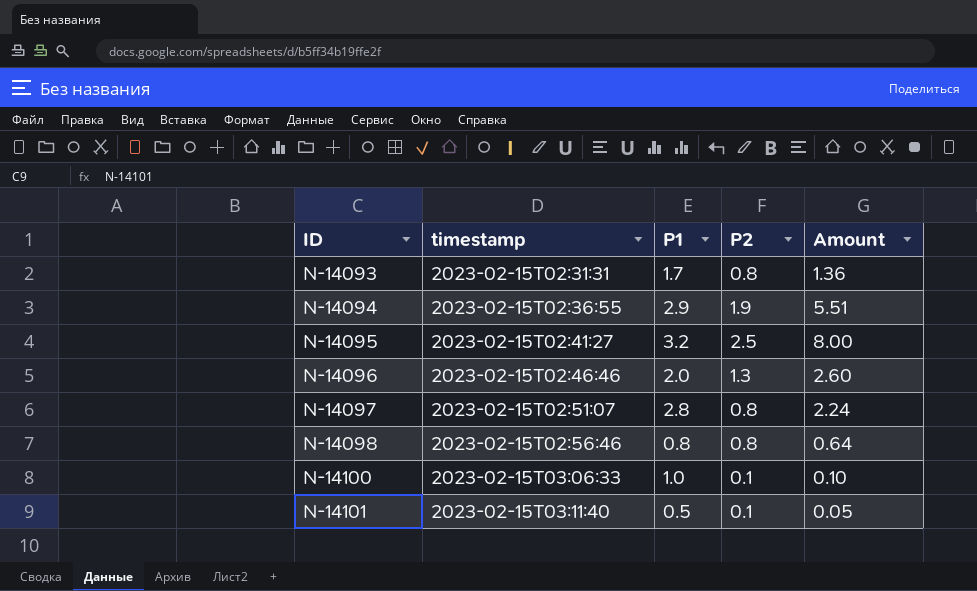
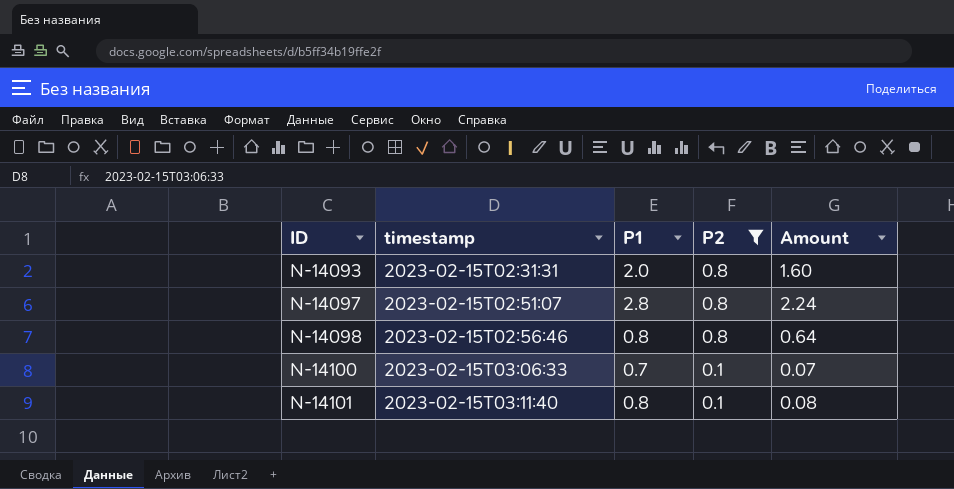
filter: none -> P2 <= 0.8
N-14093 | P1: 1.7 -> 2.0
N-14093 | Amount: 1.36 -> 1.60
N-14100 | P1: 1.0 -> 0.7
N-14100 | Amount: 0.10 -> 0.07
N-14101 | P1: 0.5 -> 0.8
N-14101 | Amount: 0.05 -> 0.08

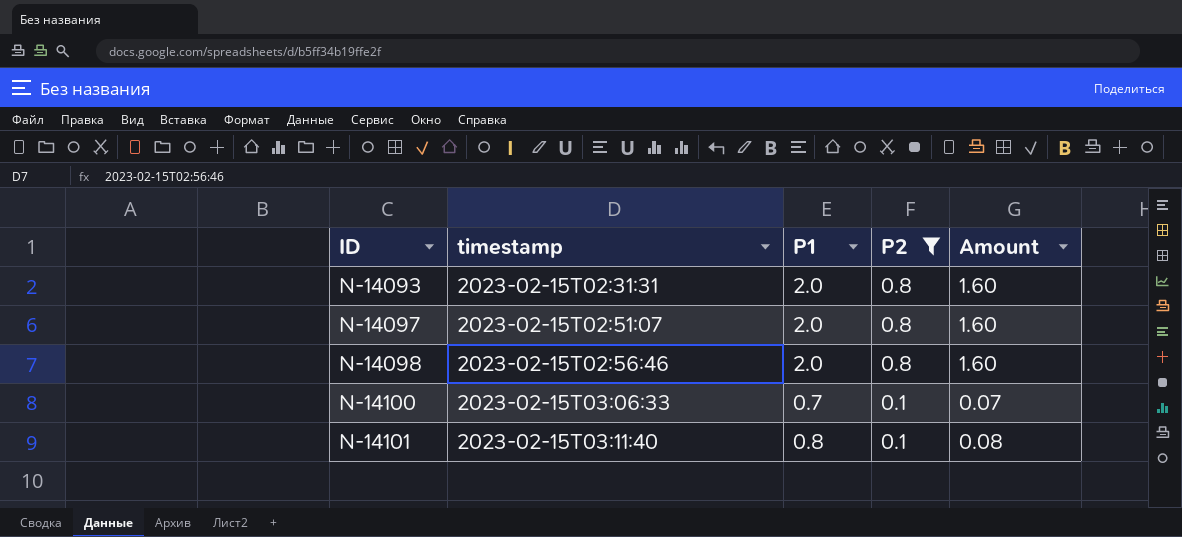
N-14097 | P1: 2.8 -> 2.0
N-14097 | Amount: 2.24 -> 1.60
N-14098 | P1: 0.8 -> 2.0
N-14098 | Amount: 0.64 -> 1.60

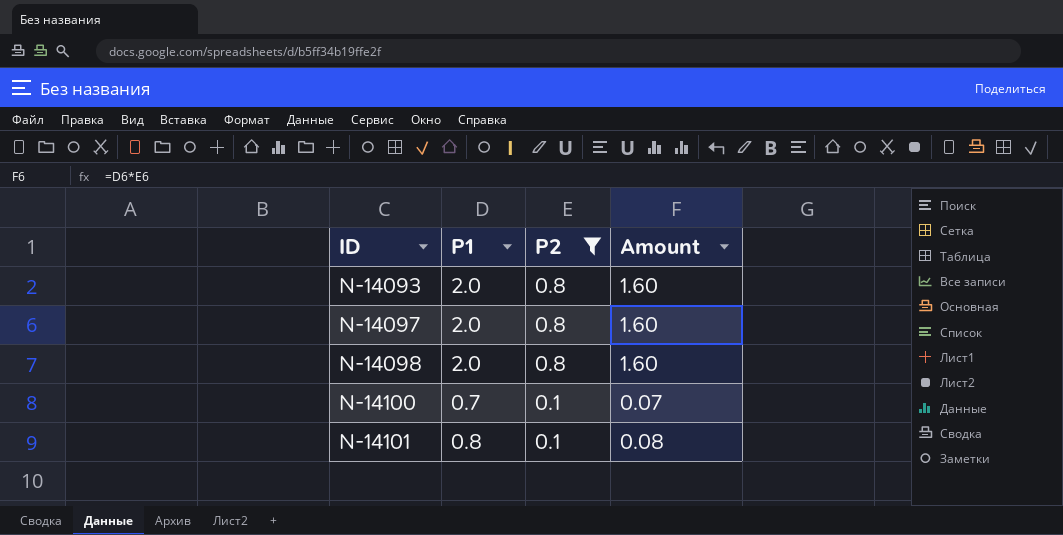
column timestamp | position: 2 -> none

